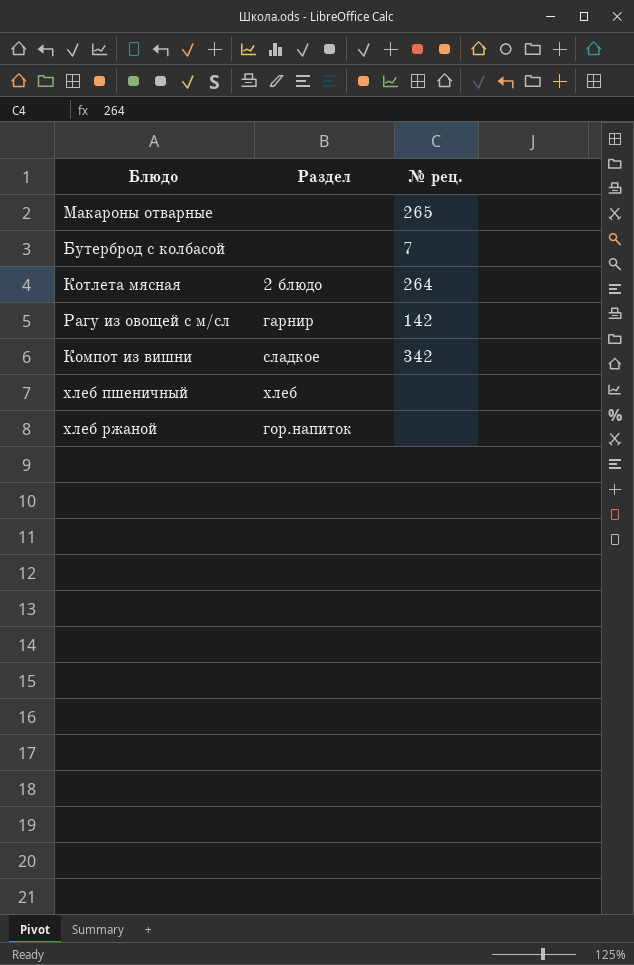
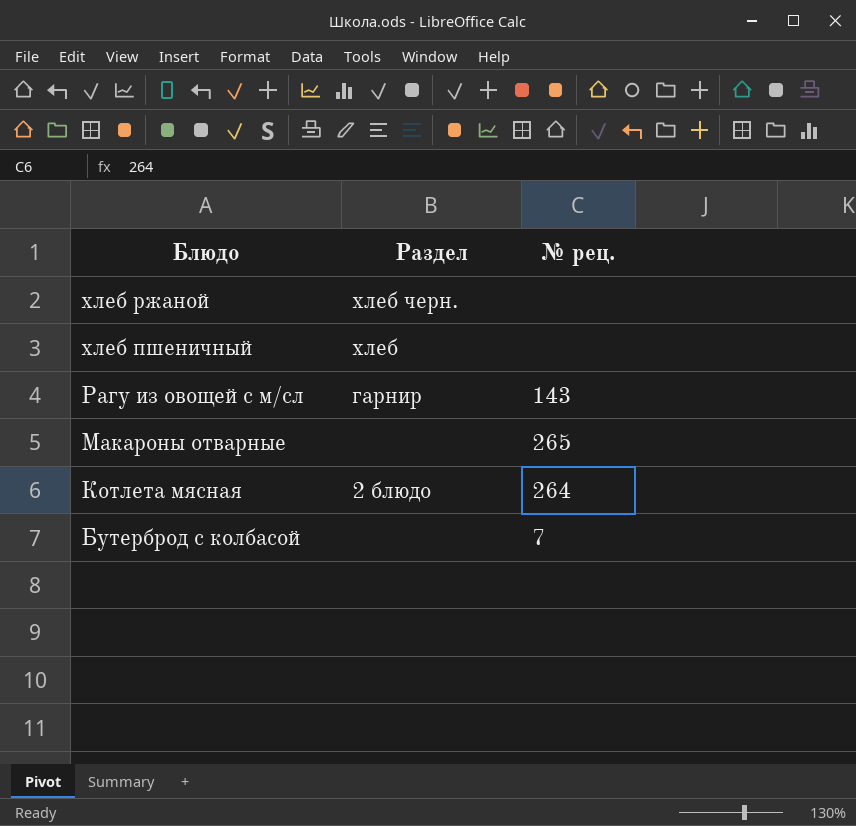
row order: none -> Блюдо descending
row Компот из вишни: сладкое | 342 -> none
хлеб ржаной | Раздел: гор.напиток -> хлеб черн.
Рагу из овощей с м/сл | № рец.: 142 -> 143

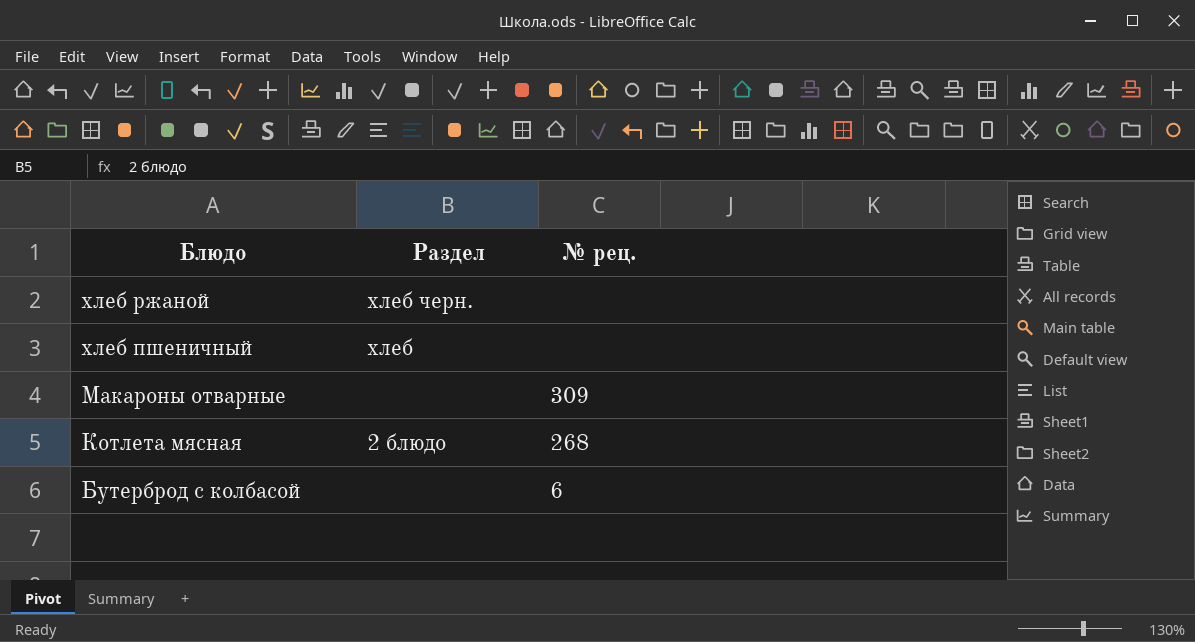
row Рагу из овощей с м/сл: гарнир | 143 -> none
Макароны отварные | № рец.: 265 -> 309
Котлета мясная | № рец.: 264 -> 268
Бутерброд с колбасой | № рец.: 7 -> 6

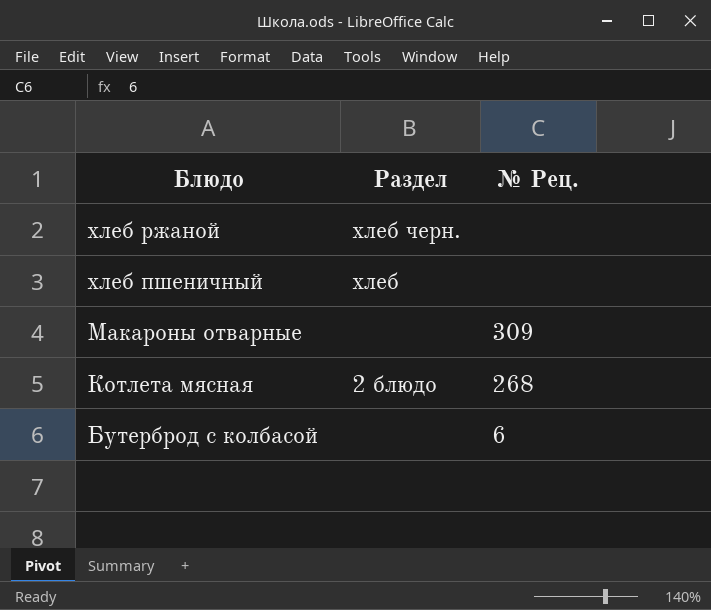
column name: № рец. -> № Рец.

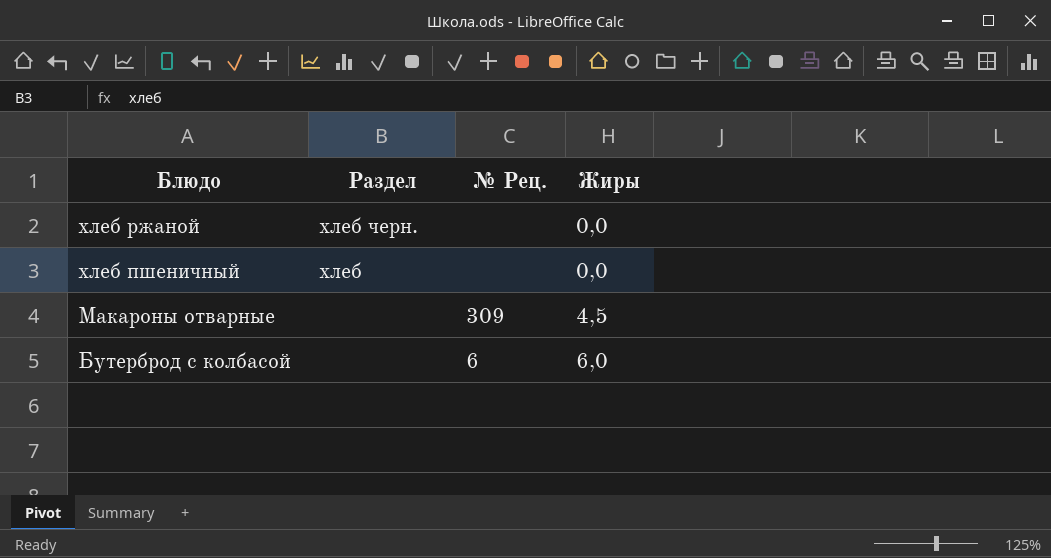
column Жиры | position: none -> 4
row Котлета мясная: 2 блюдо | 268 -> none

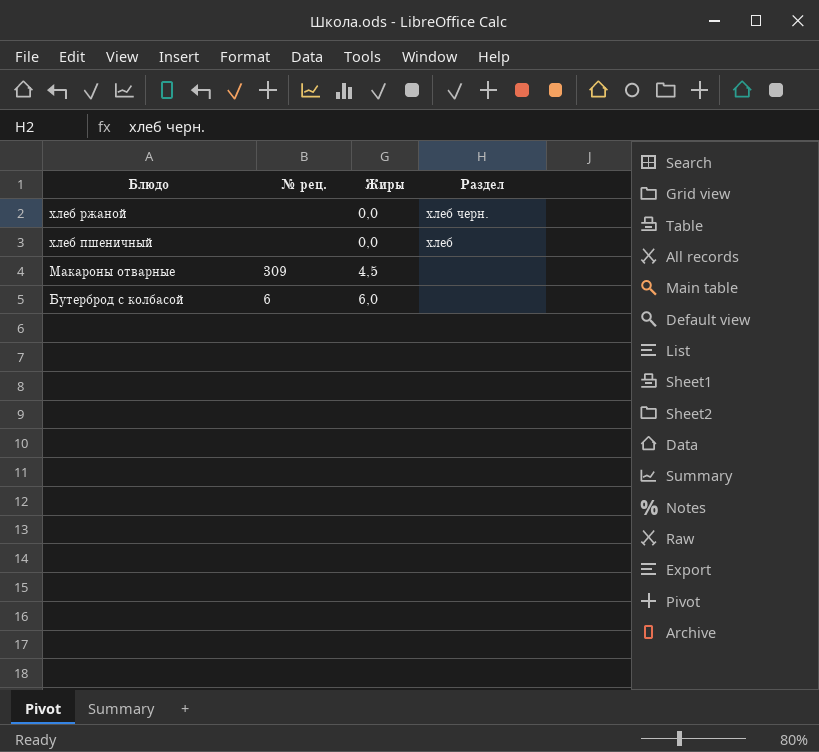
column name: № Рец. -> № рец.
column Раздел | position: 2 -> 4

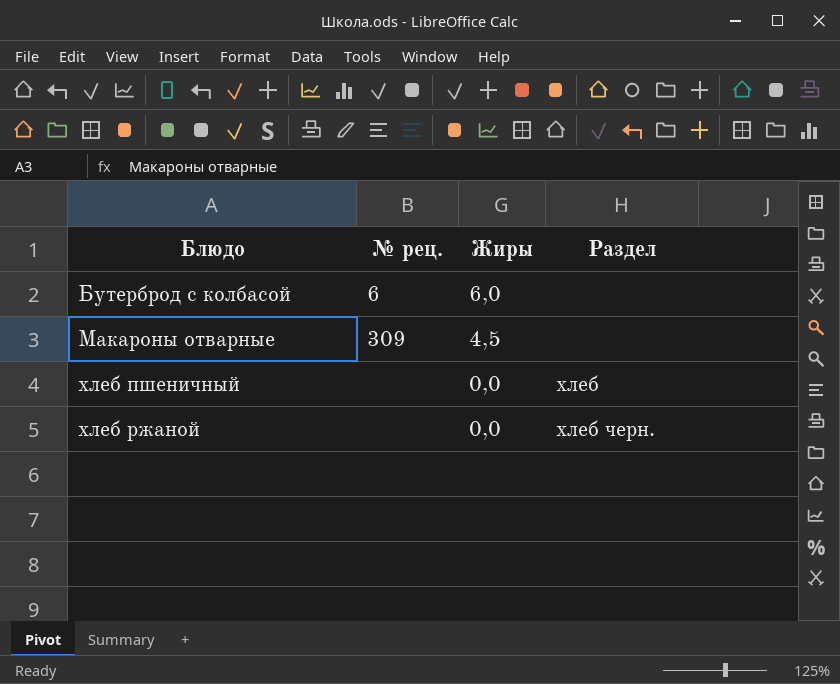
row order: Блюдо descending -> Блюдо ascending

